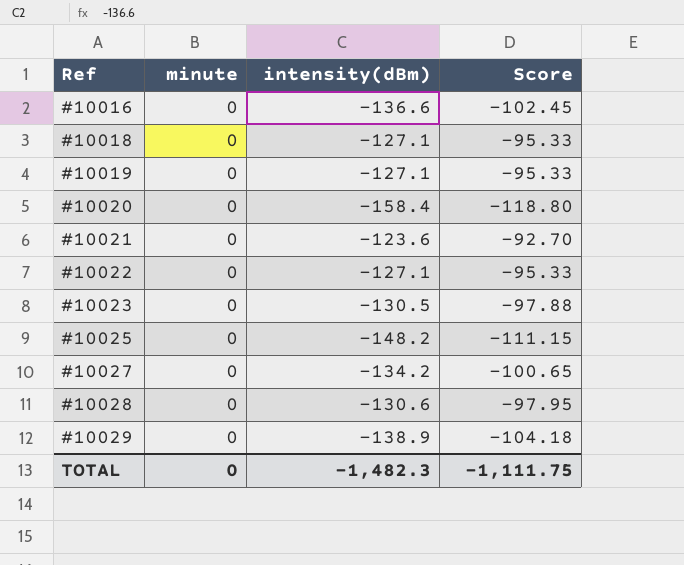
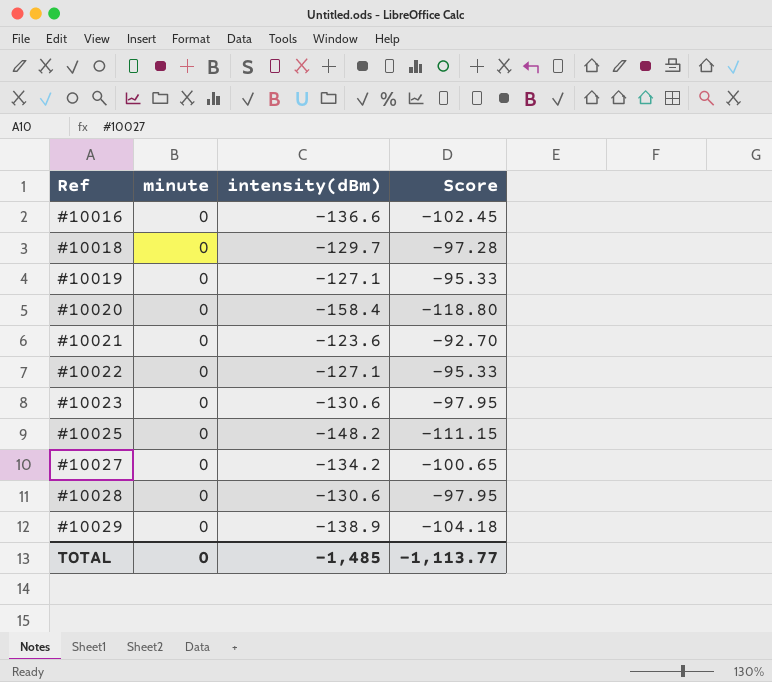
#10018 | intensity(dBm): -127.1 -> -129.7
#10018 | Score: -95.33 -> -97.28
#10023 | intensity(dBm): -130.5 -> -130.6
#10023 | Score: -97.88 -> -97.95
TOTAL | intensity(dBm): -1,482.3 -> -1,485
TOTAL | Score: -1,111.75 -> -1,113.77

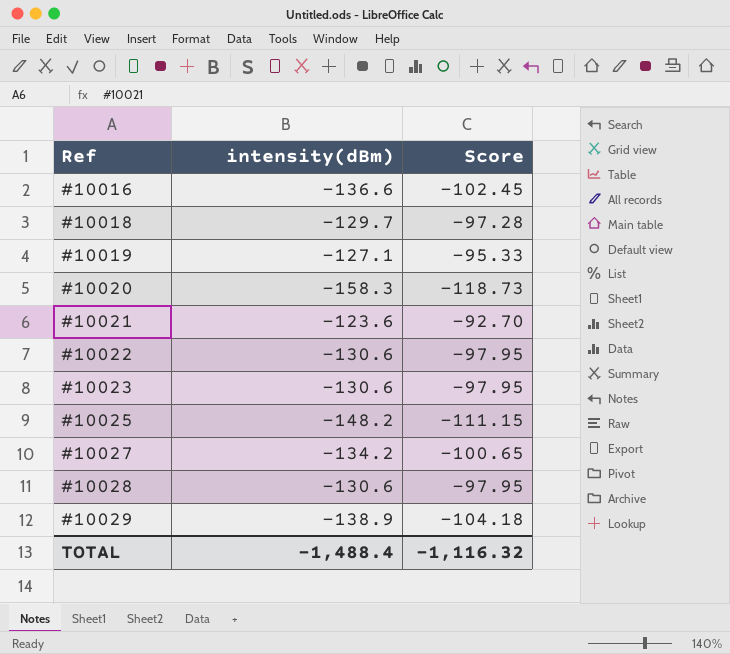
column minute | position: 2 -> none
#10020 | intensity(dBm): -158.4 -> -158.3
#10020 | Score: -118.80 -> -118.73
#10022 | intensity(dBm): -127.1 -> -130.6
#10022 | Score: -95.33 -> -97.95
TOTAL | intensity(dBm): -1,485 -> -1,488.4
TOTAL | Score: -1,113.77 -> -1,116.32

